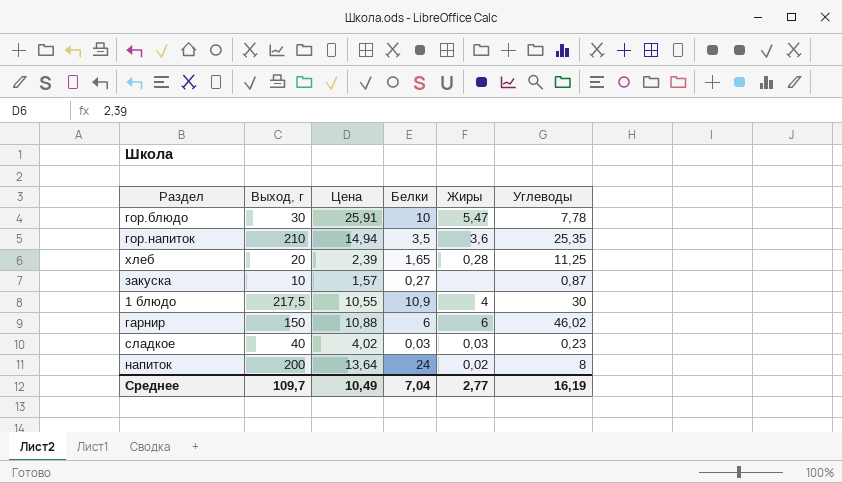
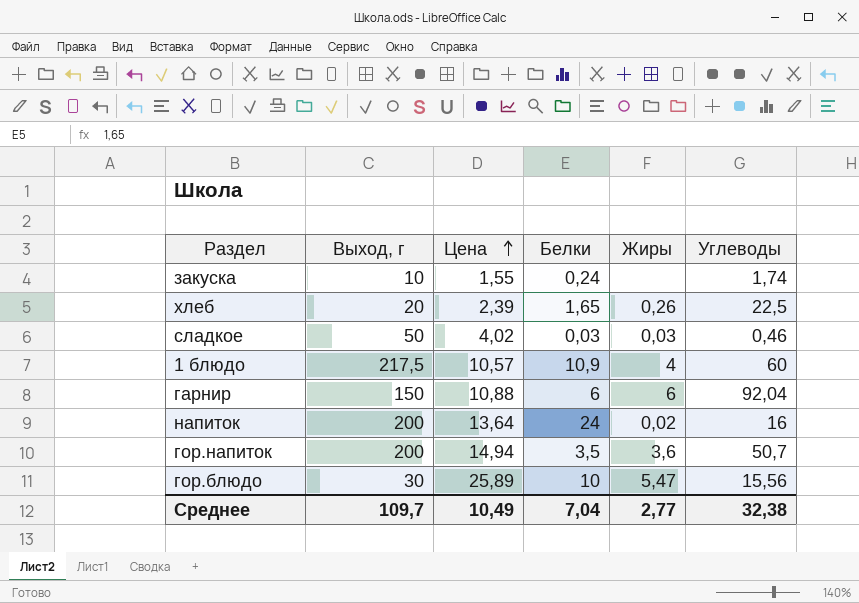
row order: none -> Цена ascending
закуска | Цена: 1,57 -> 1,55
закуска | Белки: 0,27 -> 0,24
закуска | Углеводы: 0,87 -> 1,74
хлеб | Жиры: 0,28 -> 0,26
хлеб | Углеводы: 11,25 -> 22,5
сладкое | Выход, г: 40 -> 50
сладкое | Углеводы: 0,23 -> 0,46
1 блюдо | Цена: 10,55 -> 10,57
1 блюдо | Углеводы: 30 -> 60
гарнир | Углеводы: 46,02 -> 92,04
напиток | Углеводы: 8 -> 16
гор.напиток | Выход, г: 210 -> 200
гор.напиток | Углеводы: 25,35 -> 50,7
гор.блюдо | Цена: 25,91 -> 25,89
гор.блюдо | Углеводы: 7,78 -> 15,56
Среднее | Углеводы: 16,19 -> 32,38

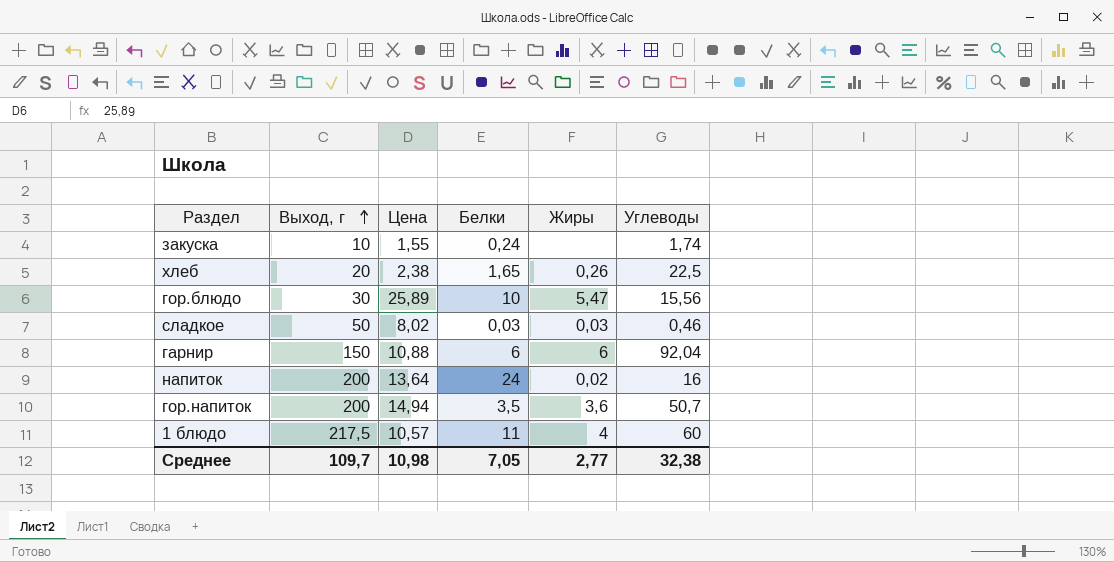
row order: Цена ascending -> Выход, г ascending
хлеб | Цена: 2,39 -> 2,38
сладкое | Цена: 4,02 -> 8,02
1 блюдо | Белки: 10,9 -> 11
Среднее | Цена: 10,49 -> 10,98
Среднее | Белки: 7,04 -> 7,05

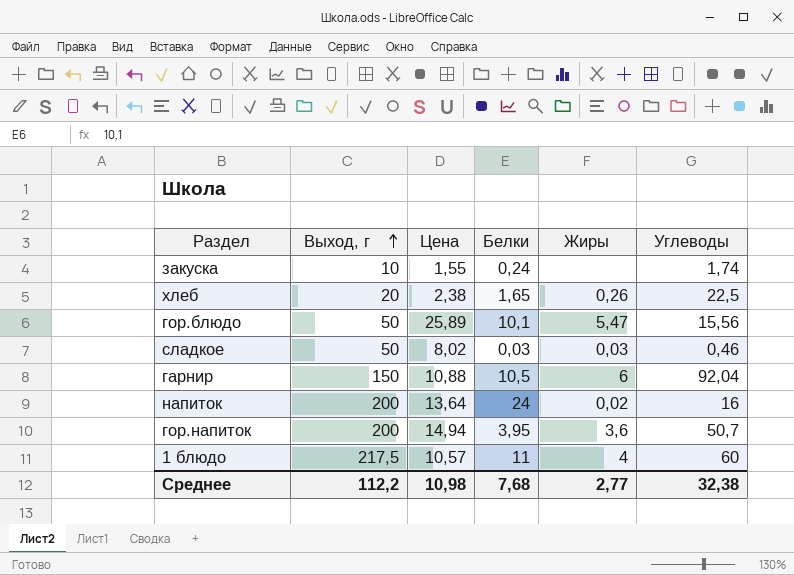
гор.блюдо | Выход, г: 30 -> 50
гор.блюдо | Белки: 10 -> 10,1
гарнир | Белки: 6 -> 10,5
гор.напиток | Белки: 3,5 -> 3,95
Среднее | Выход, г: 109,7 -> 112,2
Среднее | Белки: 7,05 -> 7,68

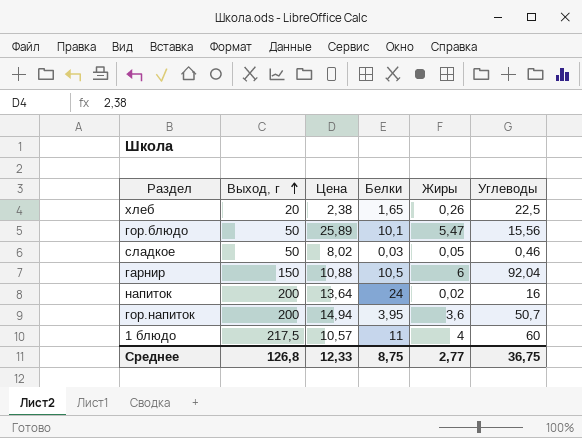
row закуска: 10 | 1,55 | 0,24 | none | 1,74 -> none
сладкое | Жиры: 0,03 -> 0,05
Среднее | Выход, г: 112,2 -> 126,8
Среднее | Цена: 10,98 -> 12,33
Среднее | Белки: 7,68 -> 8,75
Среднее | Углеводы: 32,38 -> 36,75

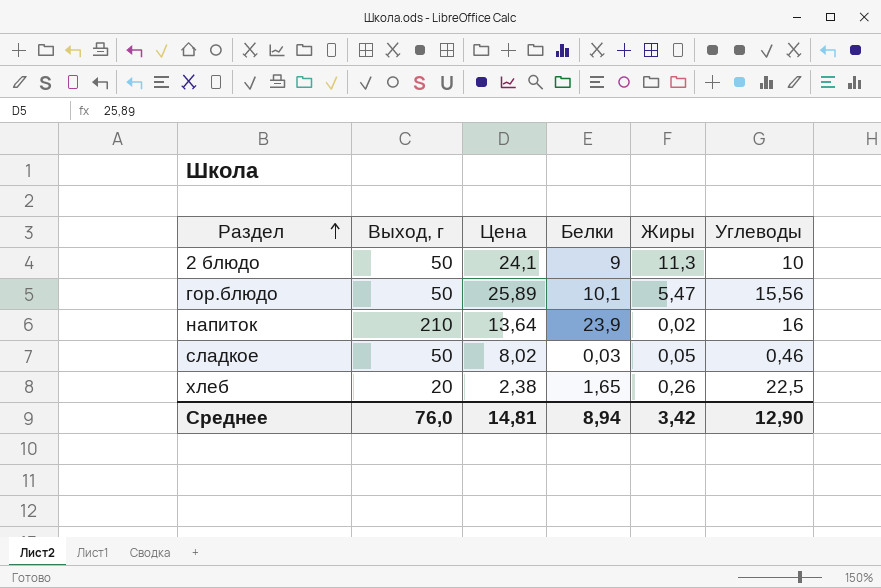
row order: Выход, г ascending -> Раздел ascending
row гарнир: 150 | 10,88 | 10,5 | 6 | 92,04 -> none
row гор.напиток: 200 | 14,94 | 3,95 | 3,6 | 50,7 -> none
row 1 блюдо: 217,5 | 10,57 | 11 | 4 | 60 -> none
row 2 блюдо: none -> 50 | 24,1 | 9 | 11,3 | 10
напиток | Выход, г: 200 -> 210
напиток | Белки: 24 -> 23,9
Среднее | Выход, г: 126,8 -> 76,0
Среднее | Цена: 12,33 -> 14,81
Среднее | Белки: 8,75 -> 8,94
Среднее | Жиры: 2,77 -> 3,42
Среднее | Углеводы: 36,75 -> 12,90

